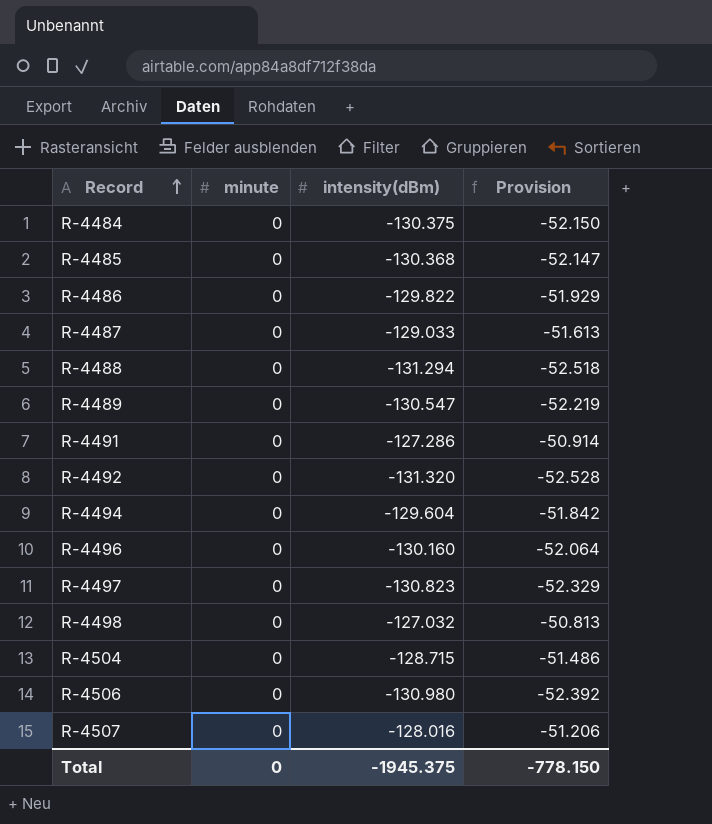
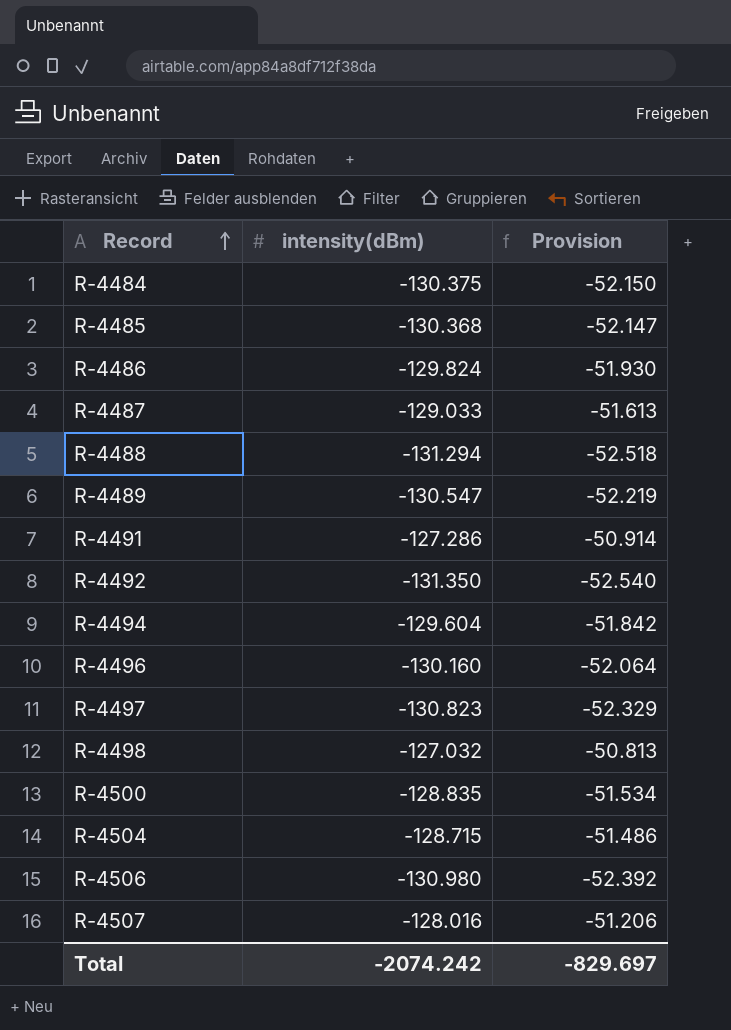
column minute | position: 2 -> none
R-4486 | intensity(dBm): -129.822 -> -129.824
R-4486 | Provision: -51.929 -> -51.930
R-4492 | intensity(dBm): -131.320 -> -131.350
R-4492 | Provision: -52.528 -> -52.540
row R-4500: none -> -128.835 | -51.534
Total | intensity(dBm): -1945.375 -> -2074.242
Total | Provision: -778.150 -> -829.697

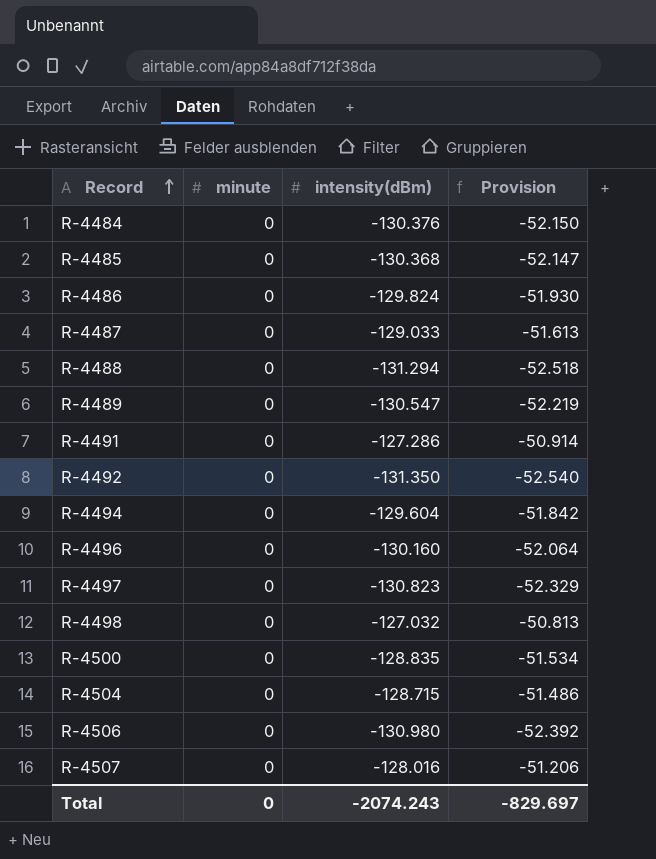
column minute | position: none -> 2
R-4484 | intensity(dBm): -130.375 -> -130.376
Total | intensity(dBm): -2074.242 -> -2074.243

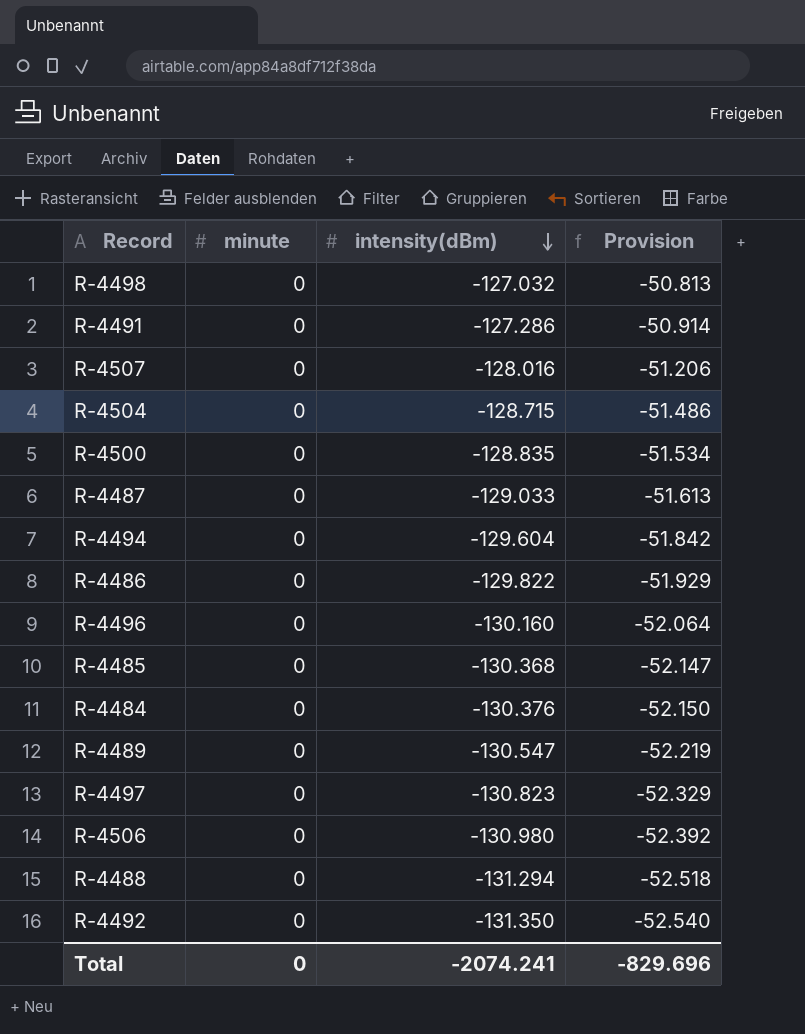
row order: Record ascending -> intensity(dBm) descending
R-4486 | intensity(dBm): -129.824 -> -129.822
R-4486 | Provision: -51.930 -> -51.929
Total | intensity(dBm): -2074.243 -> -2074.241
Total | Provision: -829.697 -> -829.696

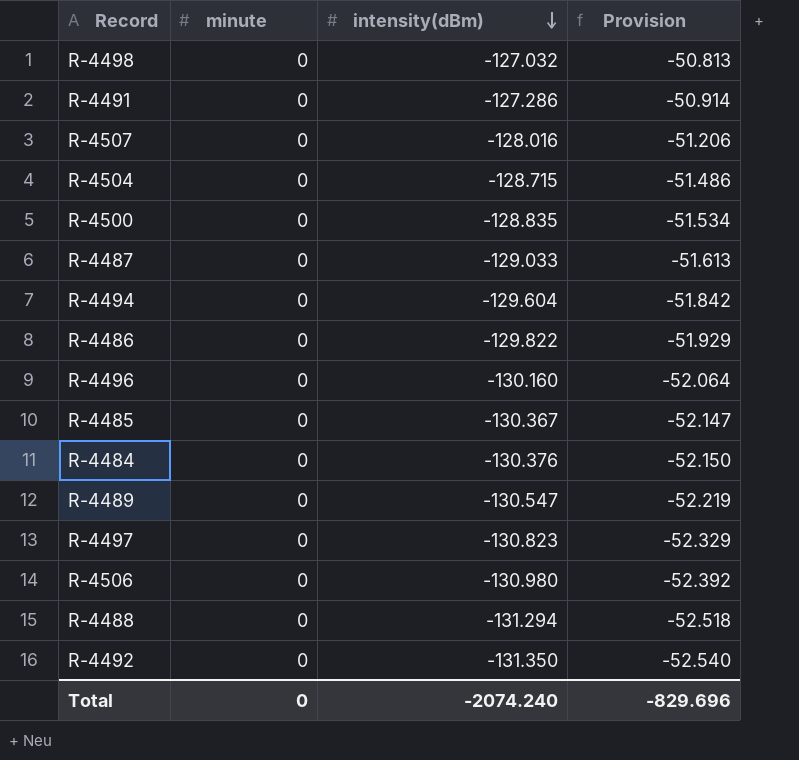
R-4485 | intensity(dBm): -130.368 -> -130.367
Total | intensity(dBm): -2074.241 -> -2074.240

